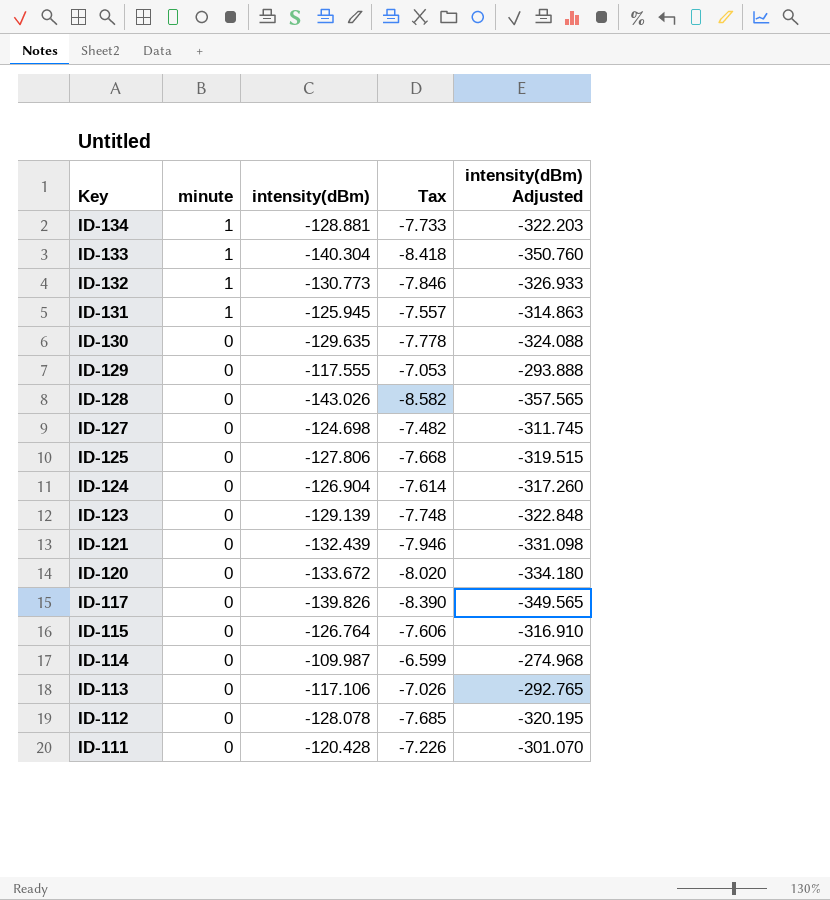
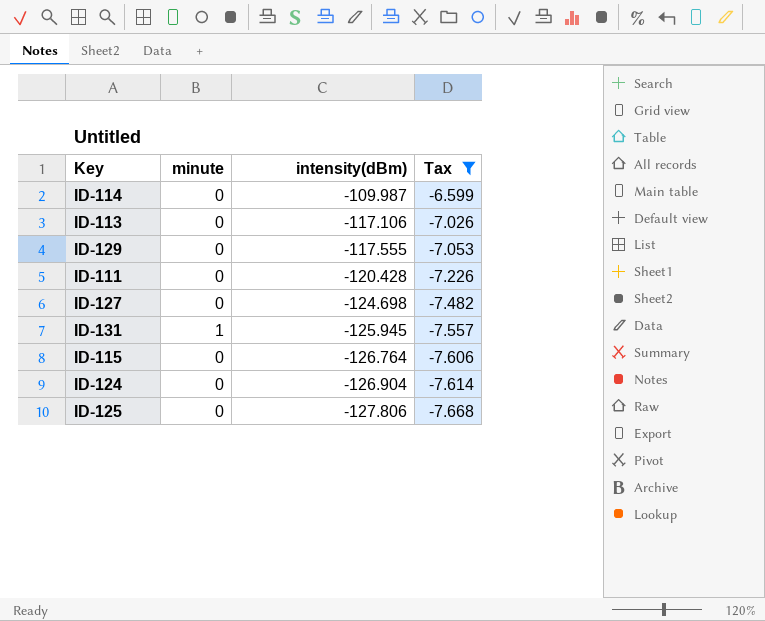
filter: none -> Tax >= -7.668
row order: Key descending -> intensity(dBm) descending
column intensity(dBm) Adjusted | formula: [intensity(dBm)] * 2.5 -> none

